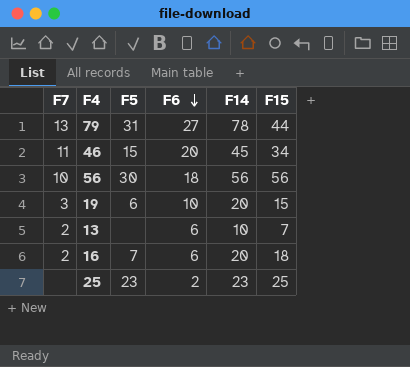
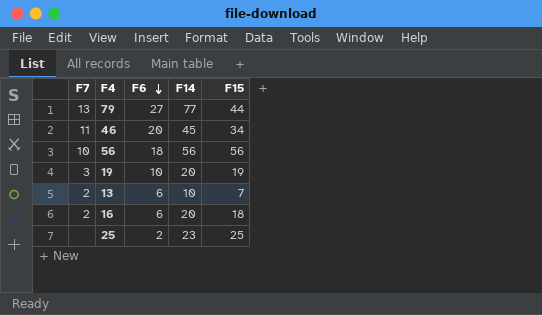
column F5 | position: 3 -> none
79 | F14: 78 -> 77
19 | F15: 15 -> 19

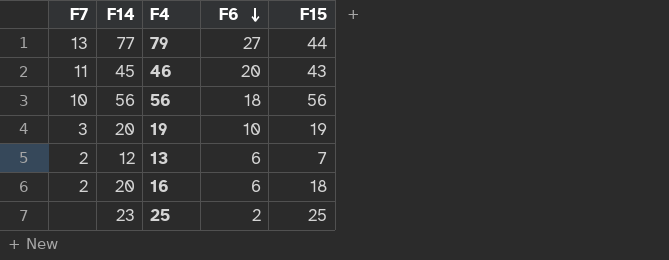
column F14 | position: 4 -> 2
46 | F15: 34 -> 43
13 | F14: 10 -> 12

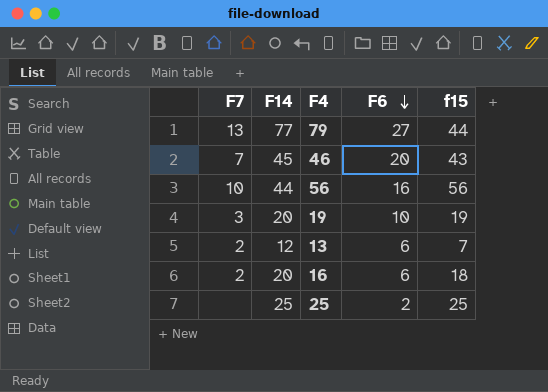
column name: F15 -> f15
46 | F7: 11 -> 7
56 | F14: 56 -> 44
56 | F6: 18 -> 16
25 | F14: 23 -> 25

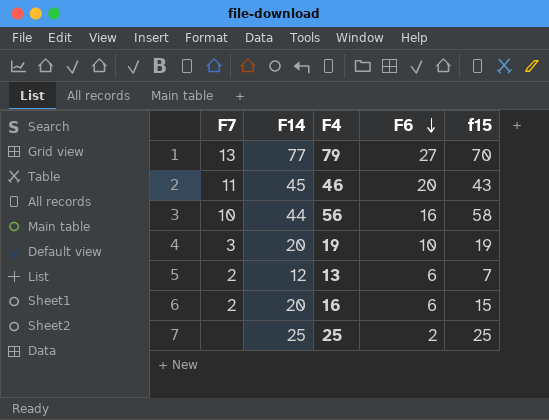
79 | f15: 44 -> 70
46 | F7: 7 -> 11
56 | f15: 56 -> 58
16 | f15: 18 -> 15

